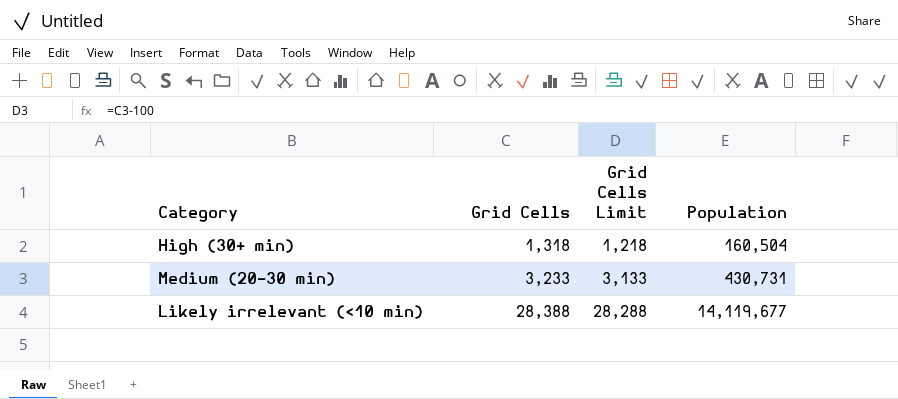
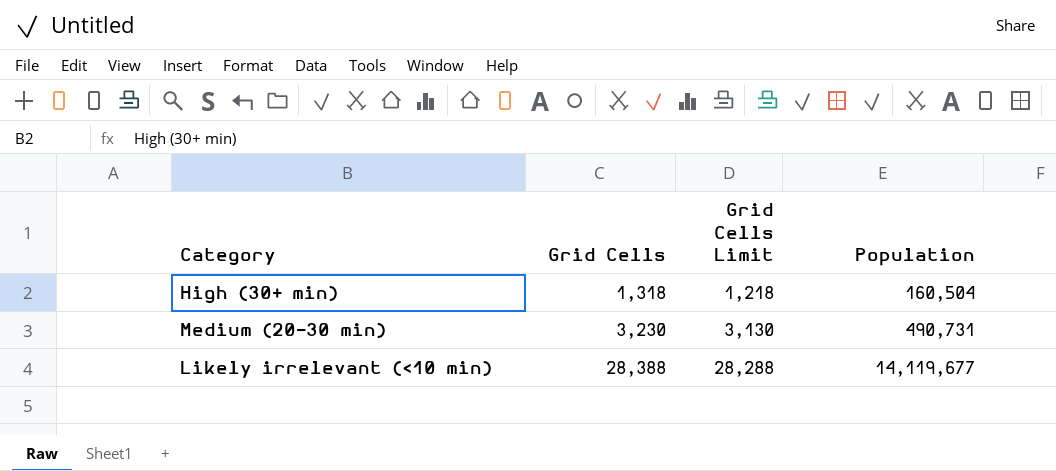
Medium (20-30 min) | Grid Cells: 3,233 -> 3,230
Medium (20-30 min) | Grid Cells Limit: 3,133 -> 3,130
Medium (20-30 min) | Population: 430,731 -> 490,731

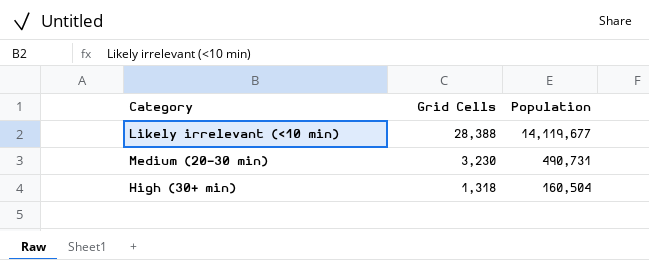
row order: Grid Cells ascending -> Grid Cells descending
column Grid Cells Limit | formula: [Grid Cells] - 100 -> none

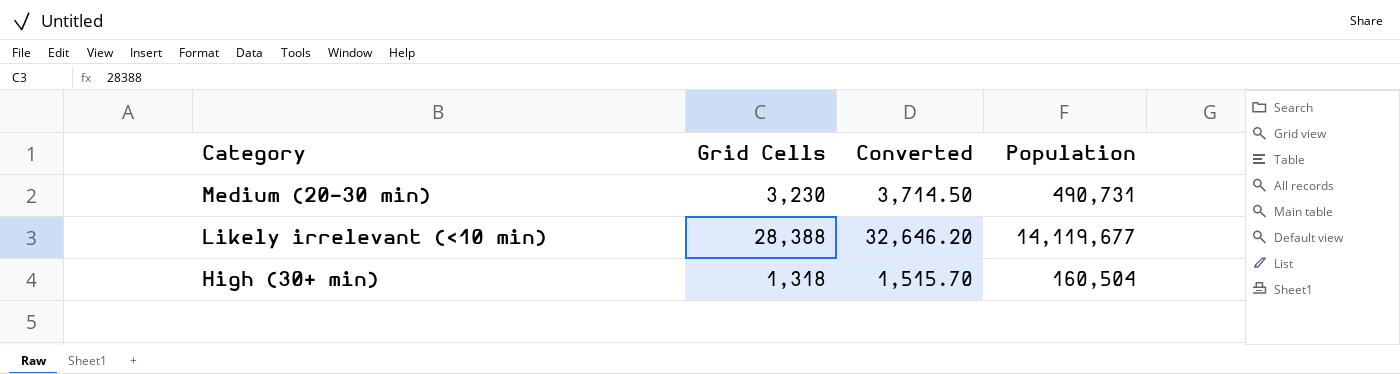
row order: Grid Cells descending -> Category descending
column Converted | formula: none -> [Grid Cells] * 1.15

